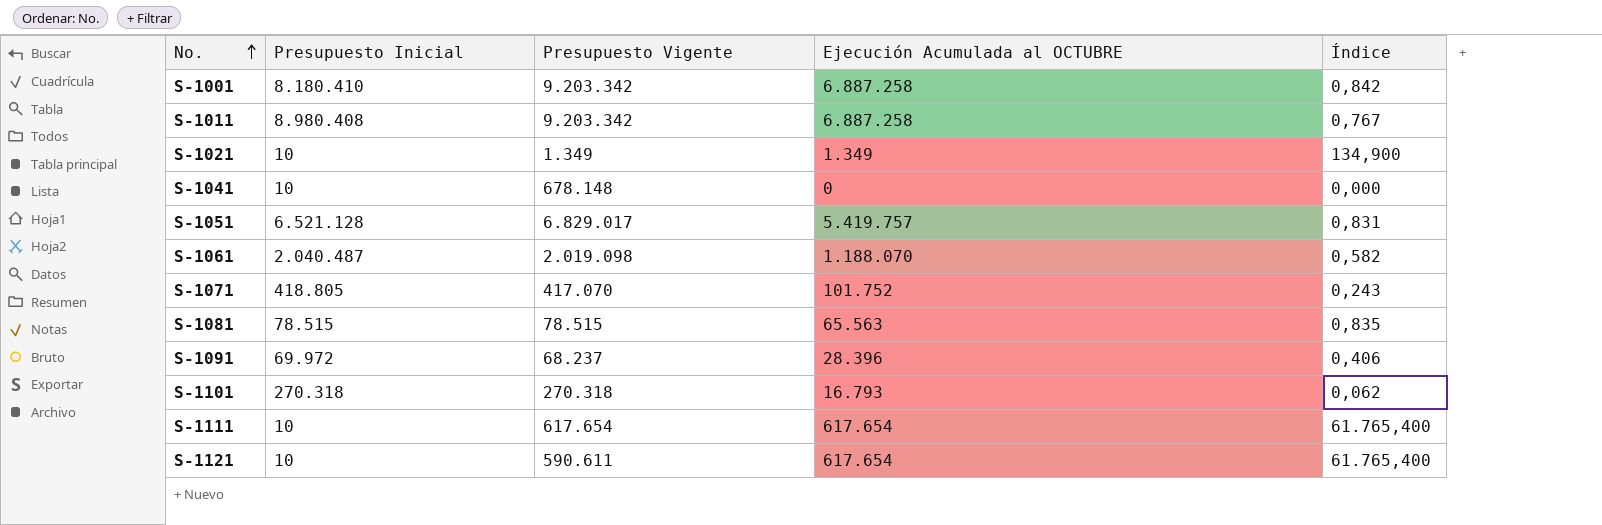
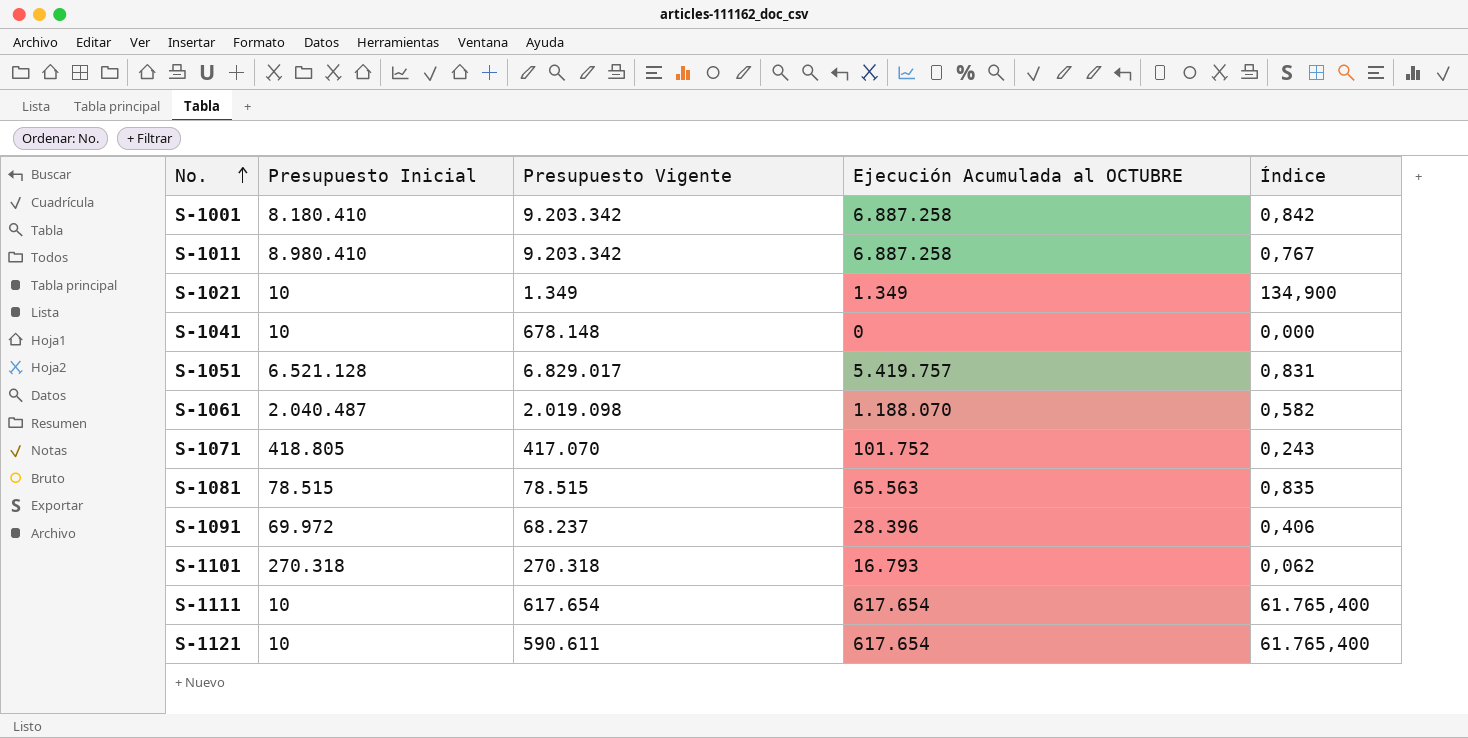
S-1011 | Presupuesto Inicial: 8.980.408 -> 8.980.410

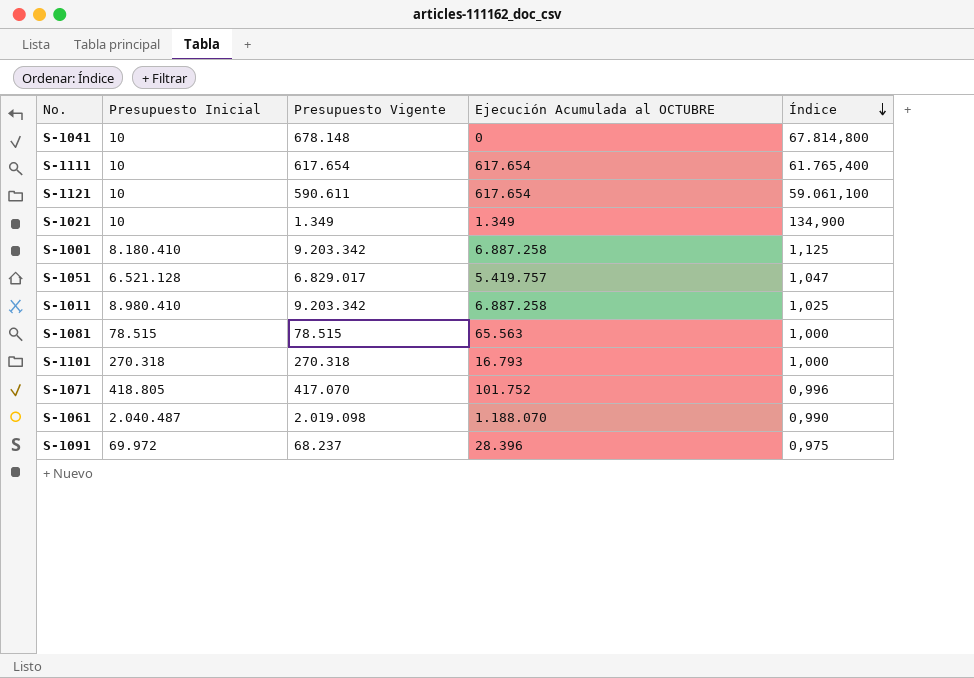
row order: No. ascending -> Índice descending
column Índice | formula: [Ejecución Acumulada al OCTUBRE] / [Presupuesto Inicial] -> [Presupuesto Vigente] / [Presupuesto Inicial]

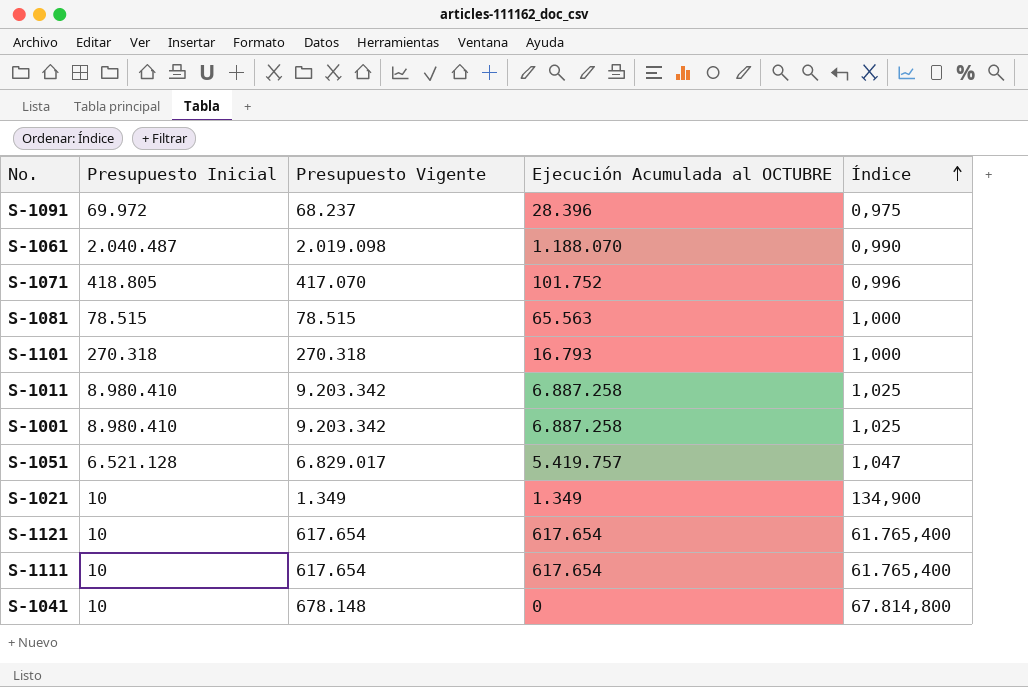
row order: Índice descending -> Índice ascending
S-1001 | Presupuesto Inicial: 8.180.410 -> 8.980.410
S-1001 | Índice: 1,125 -> 1,025
S-1121 | Presupuesto Vigente: 590.611 -> 617.654
S-1121 | Índice: 59.061,100 -> 61.765,400

